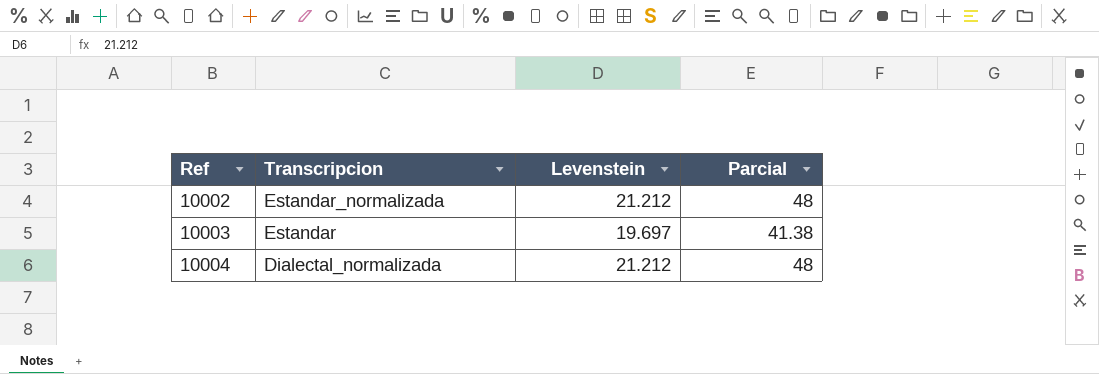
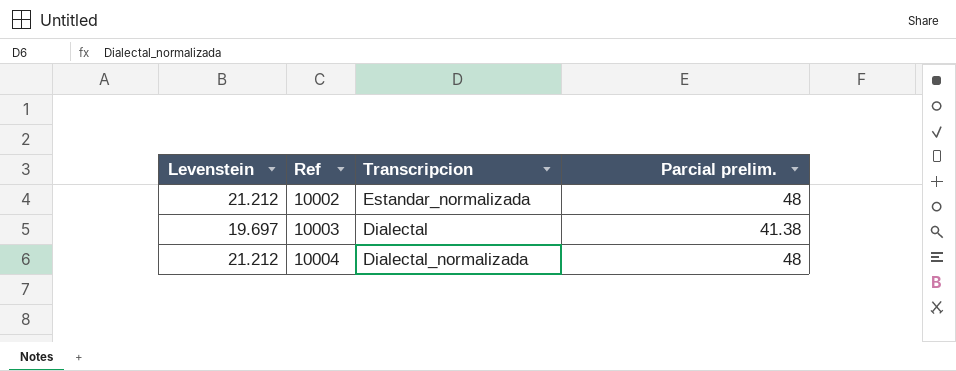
column Levenstein | position: 3 -> 1
column name: Parcial -> Parcial prelim.
10003 | Transcripcion: Estandar -> Dialectal

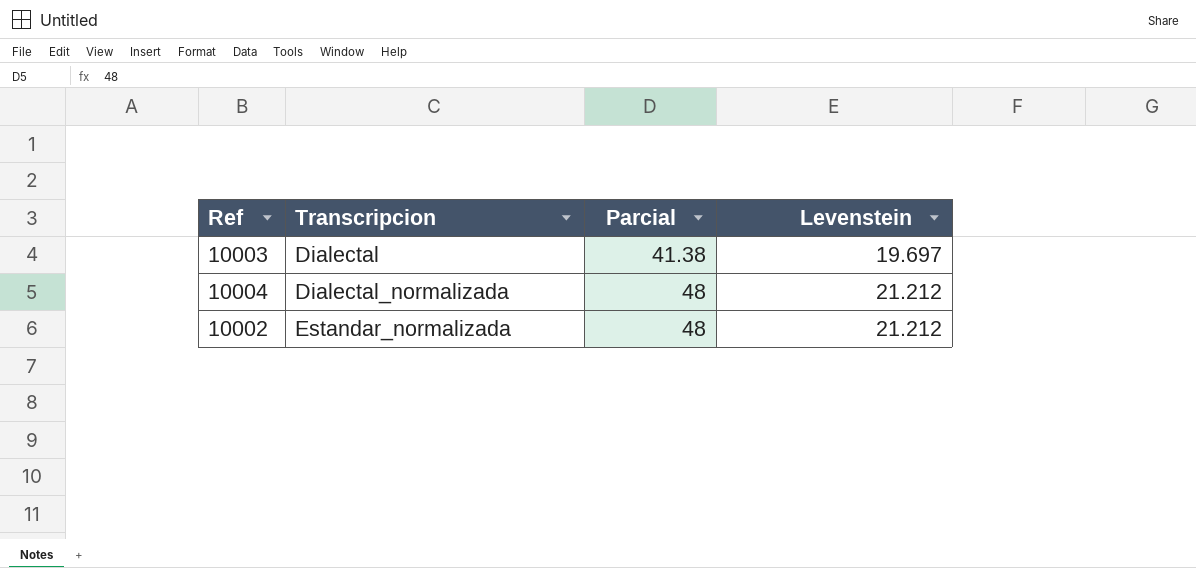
row order: Ref ascending -> Transcripcion ascending
column name: Parcial prelim. -> Parcial
column Levenstein | position: 1 -> 4

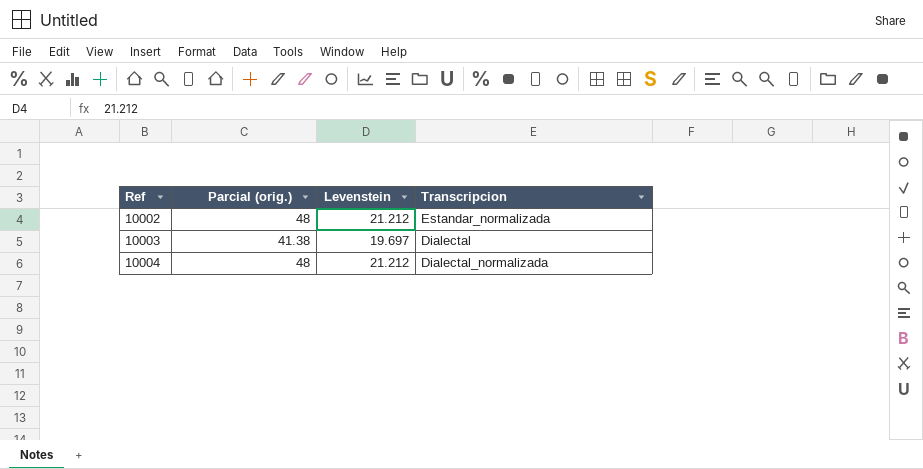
row order: Transcripcion ascending -> Ref ascending
column name: Parcial -> Parcial (orig.)
column Transcripcion | position: 2 -> 4

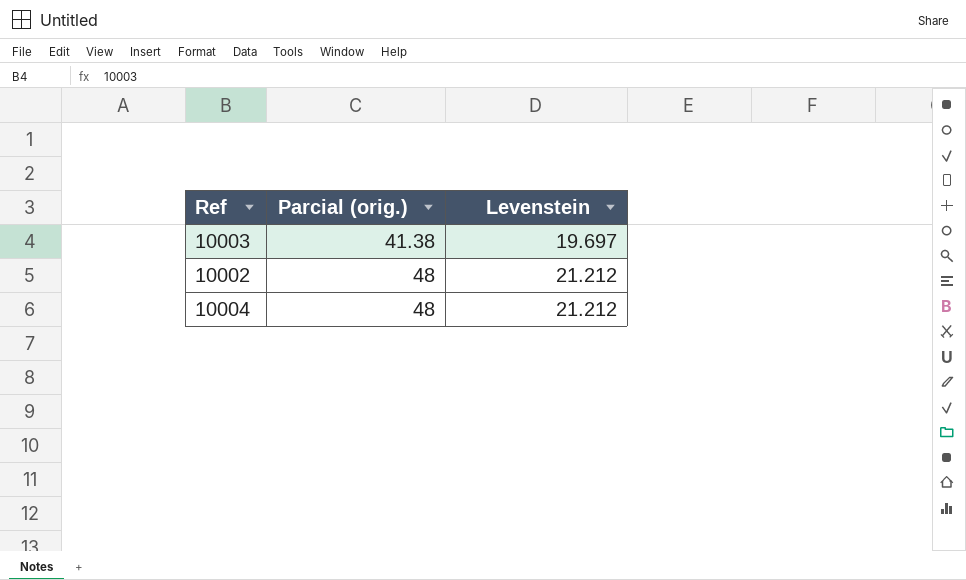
row order: Ref ascending -> Parcial (orig.) ascending
column Transcripcion | position: 4 -> none

